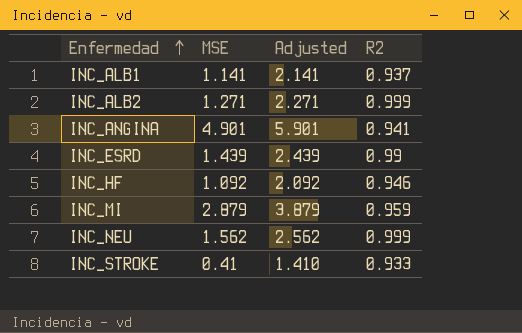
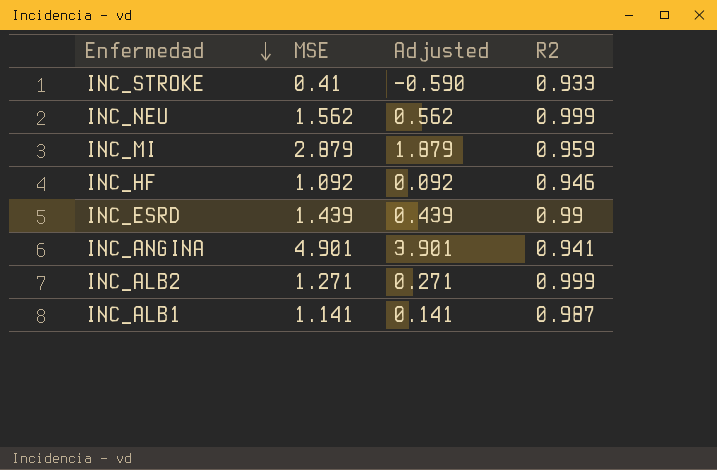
row order: Enfermedad ascending -> Enfermedad descending
column Adjusted | formula: [MSE] + 1 -> [MSE] - 1
INC_ALB1 | R2: 0.937 -> 0.987

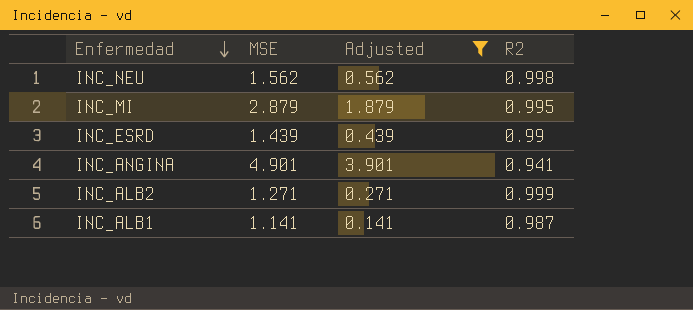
filter: none -> Adjusted >= 0.141
INC_NEU | R2: 0.999 -> 0.998
INC_MI | R2: 0.959 -> 0.995

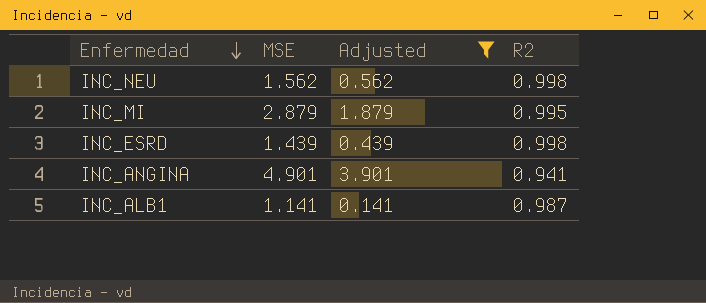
row INC_ALB2: 1.271 | 0.271 | 0.999 -> none
INC_ESRD | R2: 0.99 -> 0.998

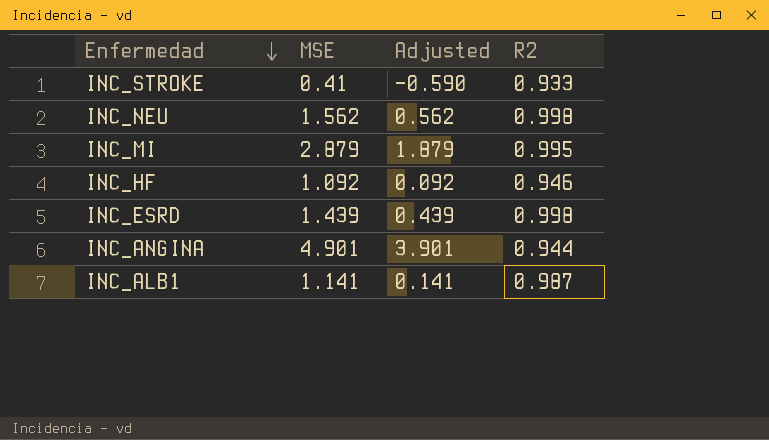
filter: Adjusted >= 0.141 -> none
INC_ANGINA | R2: 0.941 -> 0.944

